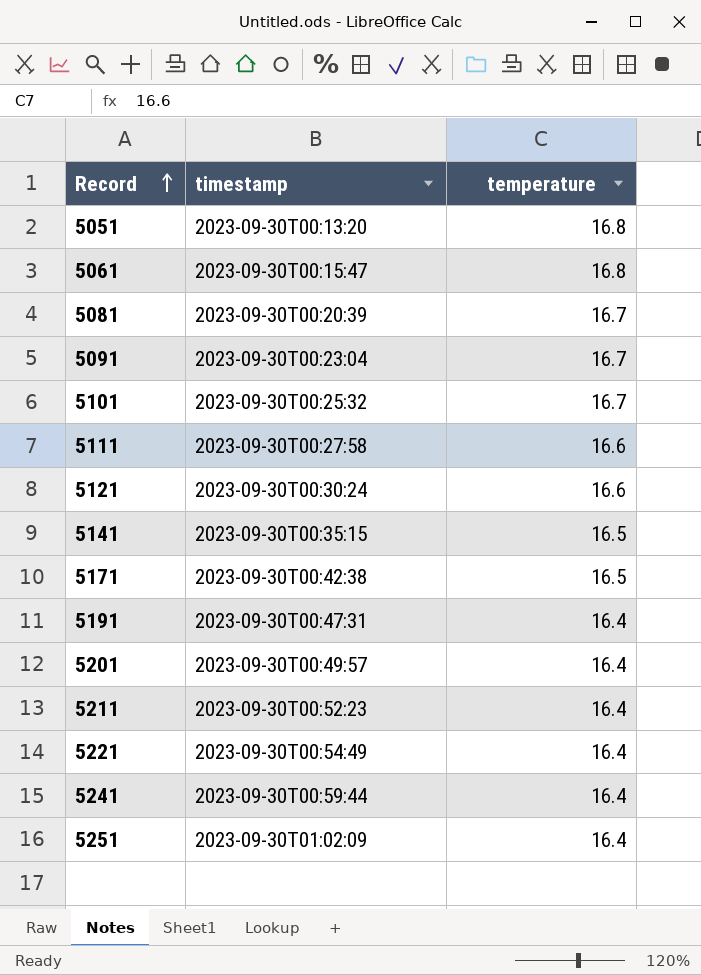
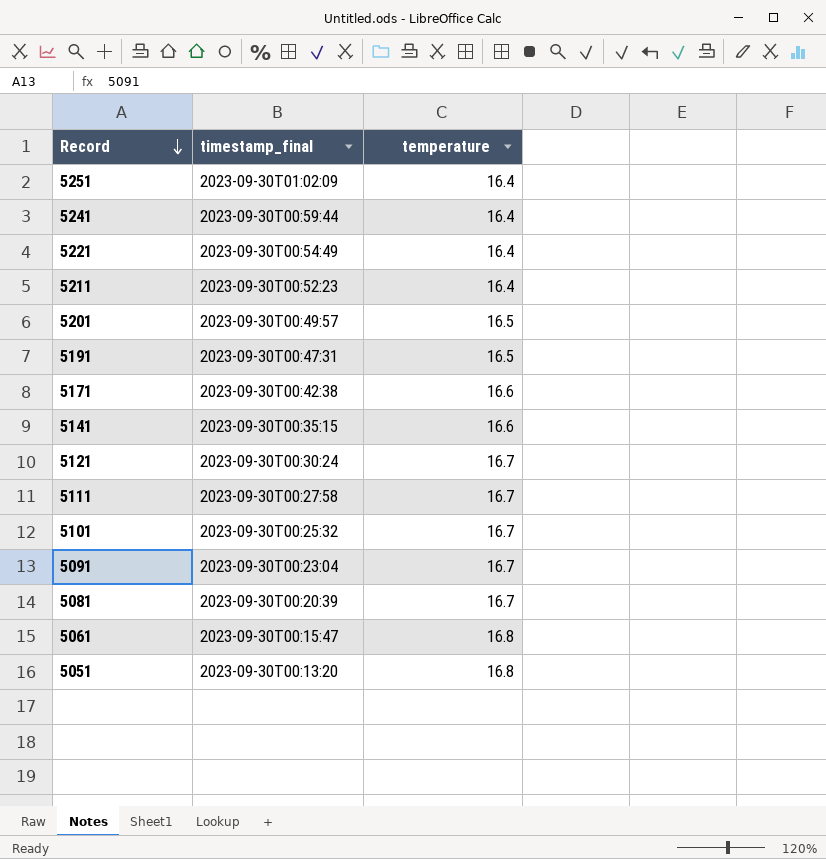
row order: Record ascending -> Record descending
column name: timestamp -> timestamp_final
5201 | temperature: 16.4 -> 16.5
5191 | temperature: 16.4 -> 16.5
5171 | temperature: 16.5 -> 16.6
5141 | temperature: 16.5 -> 16.6
5121 | temperature: 16.6 -> 16.7
5111 | temperature: 16.6 -> 16.7

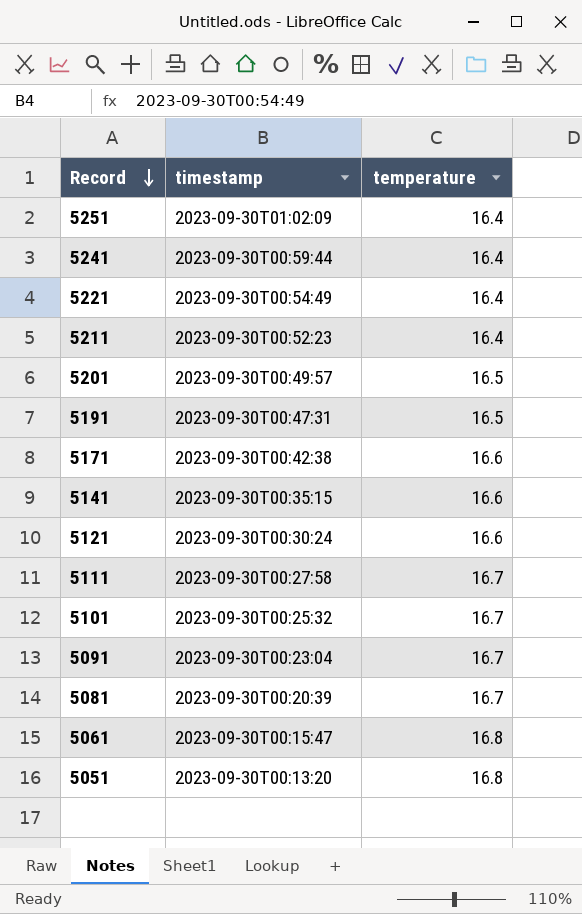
column name: timestamp_final -> timestamp
5121 | temperature: 16.7 -> 16.6

